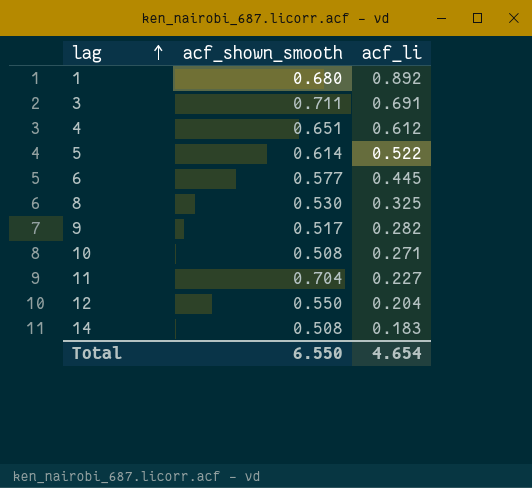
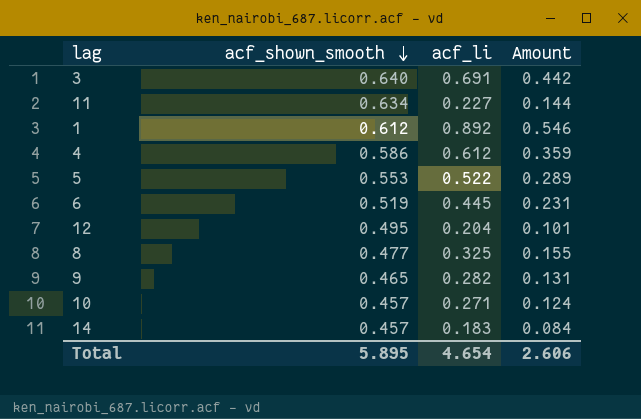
row order: lag ascending -> acf_shown_smooth descending
column Amount | formula: none -> [acf_shown_smooth] * [acf_li]
3 | acf_shown_smooth: 0.711 -> 0.640
11 | acf_shown_smooth: 0.704 -> 0.634
1 | acf_shown_smooth: 0.680 -> 0.612
4 | acf_shown_smooth: 0.651 -> 0.586
5 | acf_shown_smooth: 0.614 -> 0.553
6 | acf_shown_smooth: 0.577 -> 0.519
12 | acf_shown_smooth: 0.550 -> 0.495
8 | acf_shown_smooth: 0.530 -> 0.477
9 | acf_shown_smooth: 0.517 -> 0.465
10 | acf_shown_smooth: 0.508 -> 0.457
14 | acf_shown_smooth: 0.508 -> 0.457
Total | acf_shown_smooth: 6.550 -> 5.895

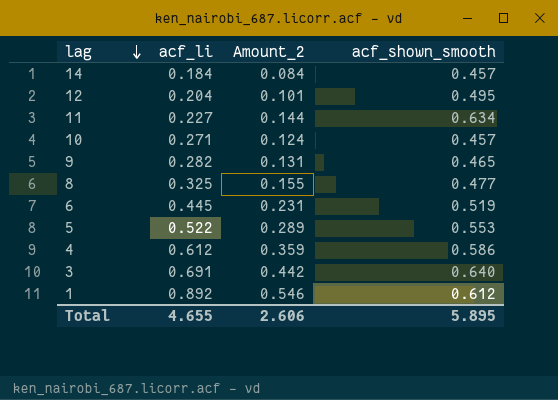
row order: acf_shown_smooth descending -> lag descending
column name: Amount -> Amount_2
column acf_shown_smooth | position: 2 -> 4
14 | acf_li: 0.183 -> 0.184
Total | acf_li: 4.654 -> 4.655

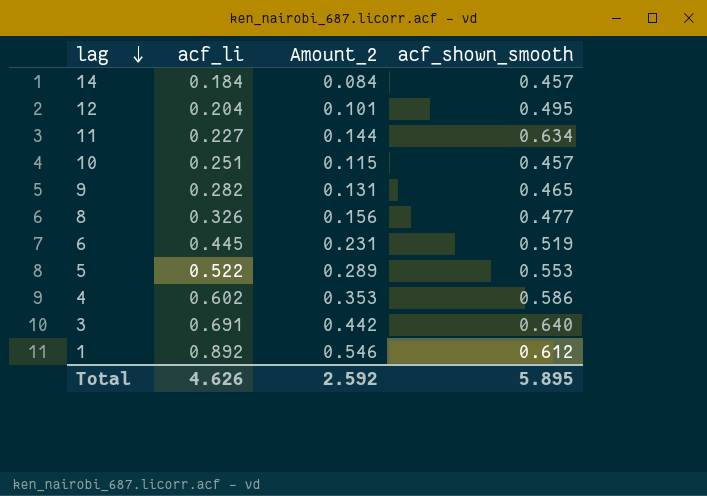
10 | acf_li: 0.271 -> 0.251
10 | Amount_2: 0.124 -> 0.115
8 | acf_li: 0.325 -> 0.326
8 | Amount_2: 0.155 -> 0.156
4 | acf_li: 0.612 -> 0.602
4 | Amount_2: 0.359 -> 0.353
Total | acf_li: 4.655 -> 4.626
Total | Amount_2: 2.606 -> 2.592

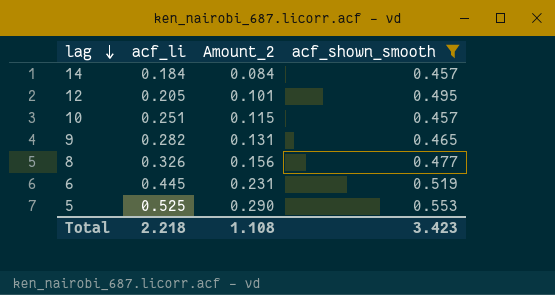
filter: none -> acf_shown_smooth <= 0.553
12 | acf_li: 0.204 -> 0.205
5 | acf_li: 0.522 -> 0.525
5 | Amount_2: 0.289 -> 0.290
Total | acf_li: 4.626 -> 2.218
Total | Amount_2: 2.592 -> 1.108
Total | acf_shown_smooth: 5.895 -> 3.423

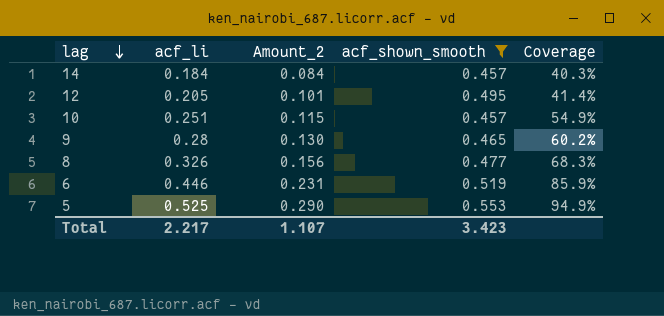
column Coverage | formula: none -> [acf_li] / [acf_shown_smooth]
9 | acf_li: 0.282 -> 0.28
9 | Amount_2: 0.131 -> 0.130
6 | acf_li: 0.445 -> 0.446
Total | acf_li: 2.218 -> 2.217
Total | Amount_2: 1.108 -> 1.107

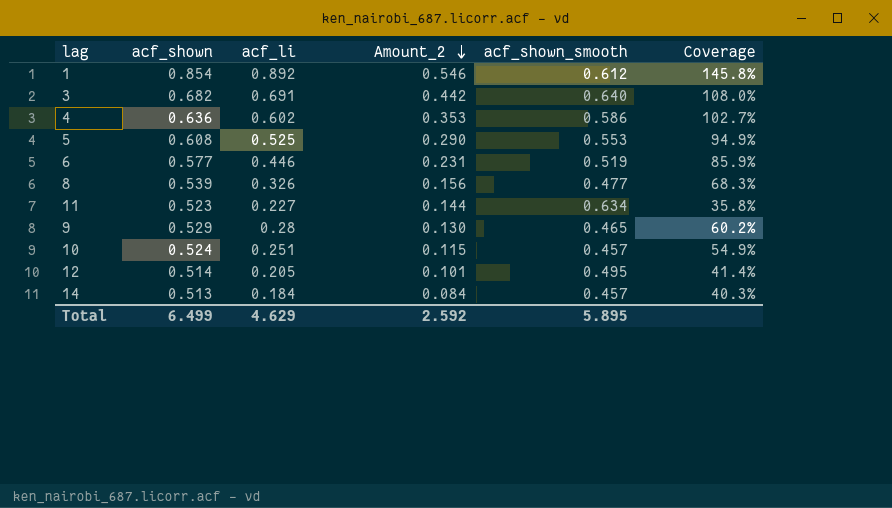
filter: acf_shown_smooth <= 0.553 -> none
row order: lag descending -> Amount_2 descending
column acf_shown | position: none -> 2
Total | acf_li: 2.217 -> 4.629
Total | Amount_2: 1.107 -> 2.592
Total | acf_shown_smooth: 3.423 -> 5.895

